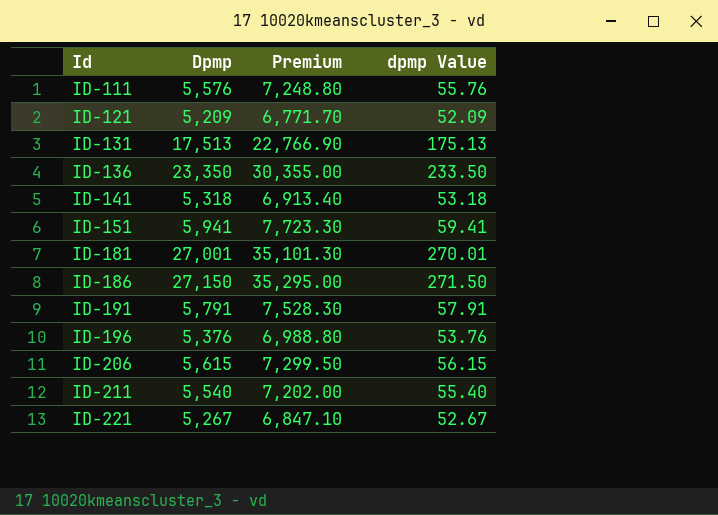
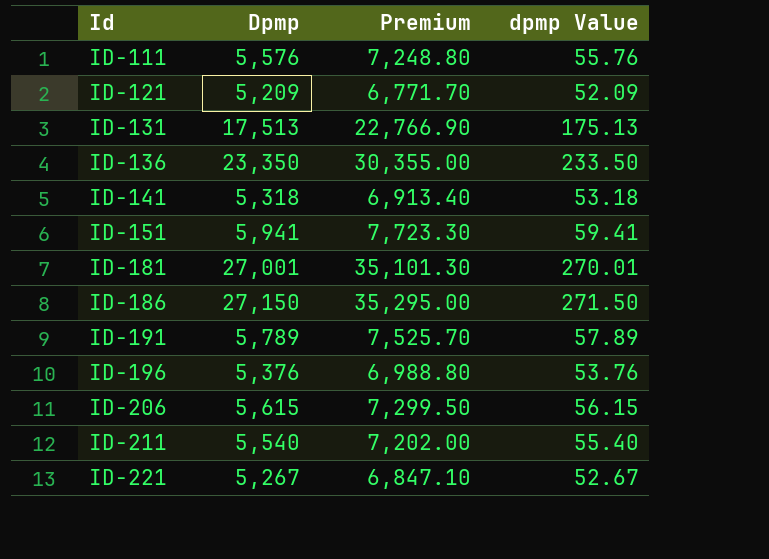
ID-191 | Dpmp: 5,791 -> 5,789
ID-191 | Premium: 7,528.30 -> 7,525.70
ID-191 | dpmp Value: 57.91 -> 57.89

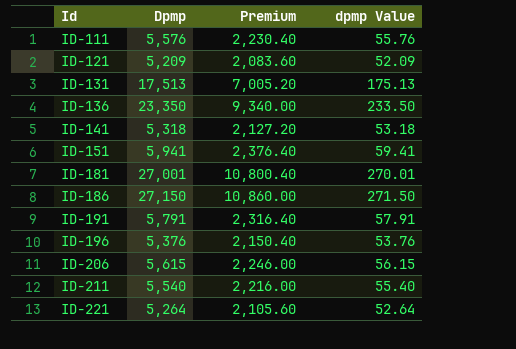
column Premium | formula: [Dpmp] * 1.3 -> [Dpmp] * 0.4
ID-191 | Dpmp: 5,789 -> 5,791
ID-191 | dpmp Value: 57.89 -> 57.91
ID-221 | Dpmp: 5,267 -> 5,264
ID-221 | dpmp Value: 52.67 -> 52.64

